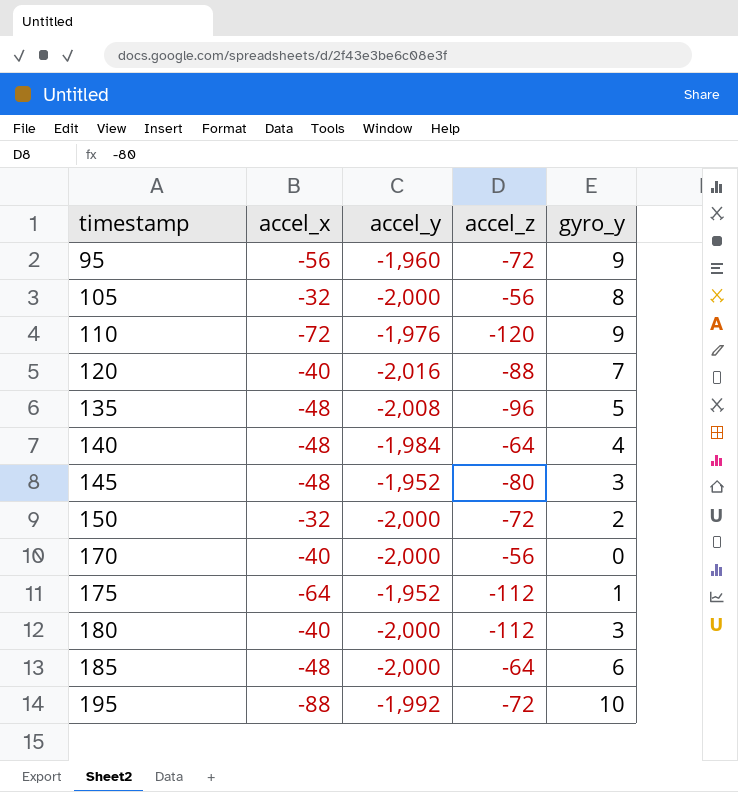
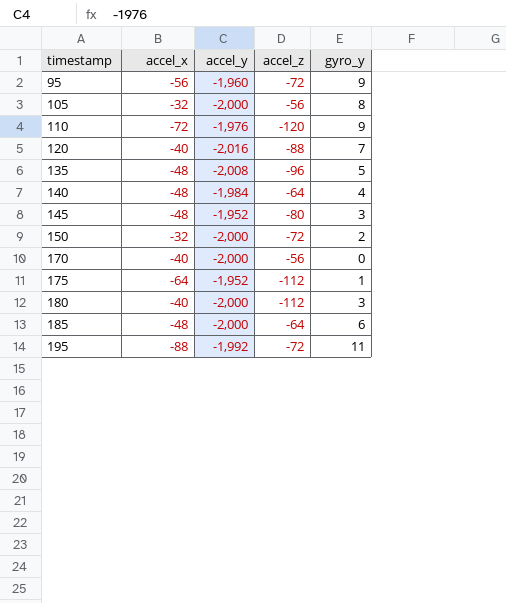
195 | gyro_y: 10 -> 11

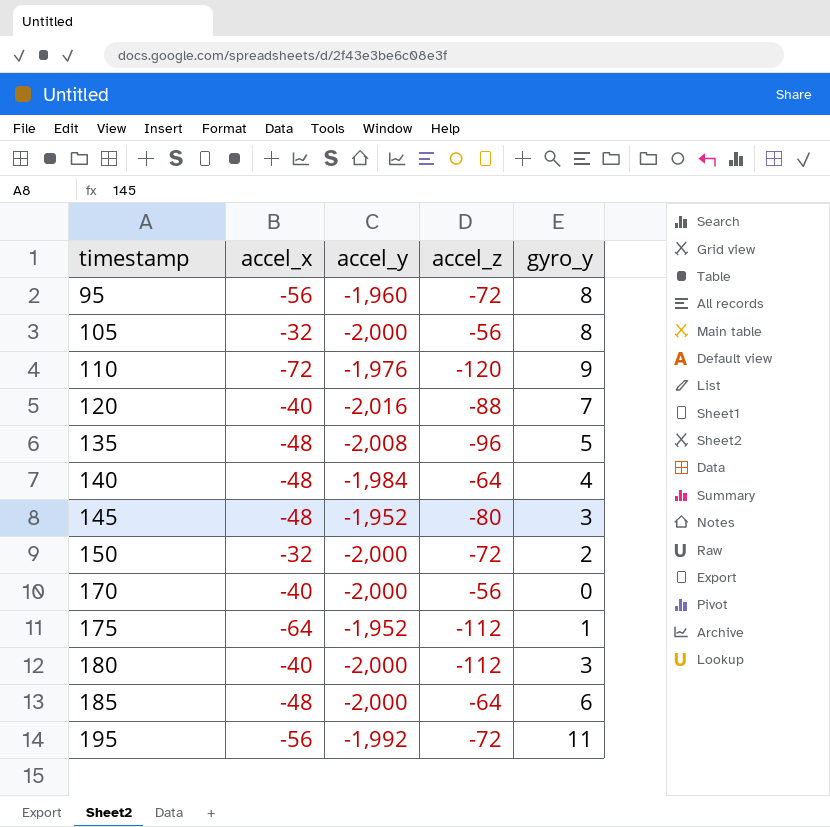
95 | gyro_y: 9 -> 8
195 | accel_x: -88 -> -56

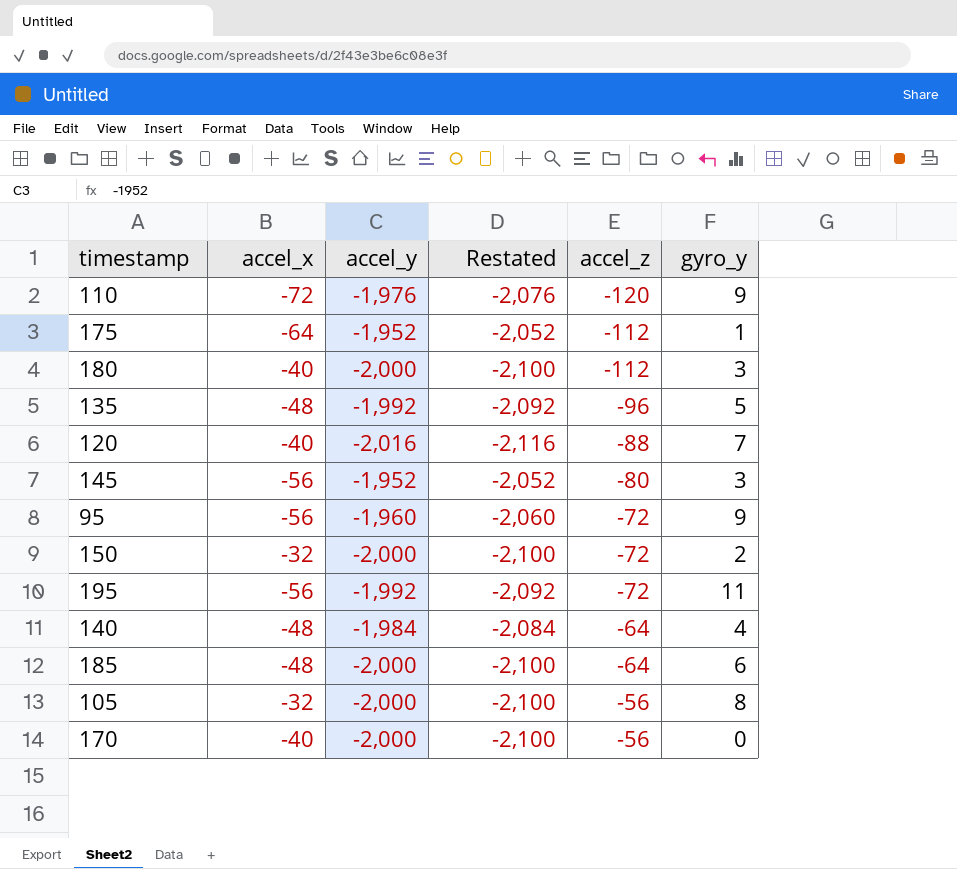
row order: timestamp ascending -> accel_z ascending
column Restated | formula: none -> [accel_y] - 100
135 | accel_y: -2,008 -> -1,992
145 | accel_x: -48 -> -56
95 | gyro_y: 8 -> 9

